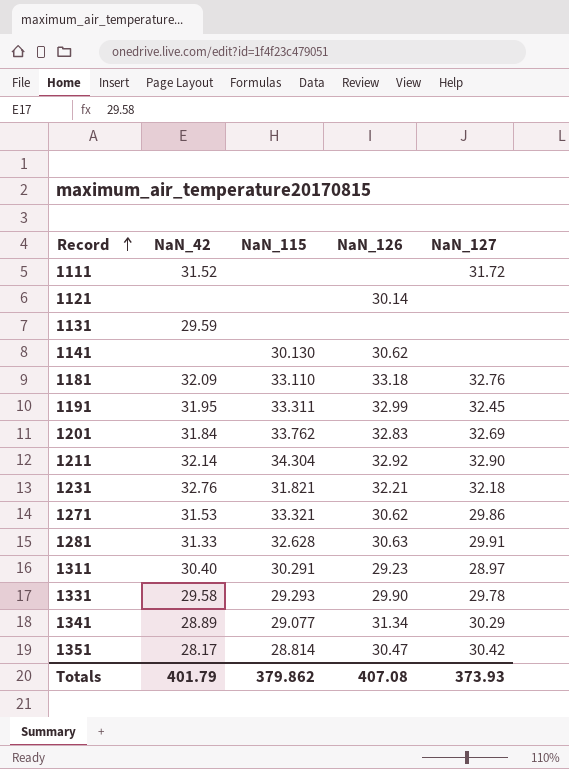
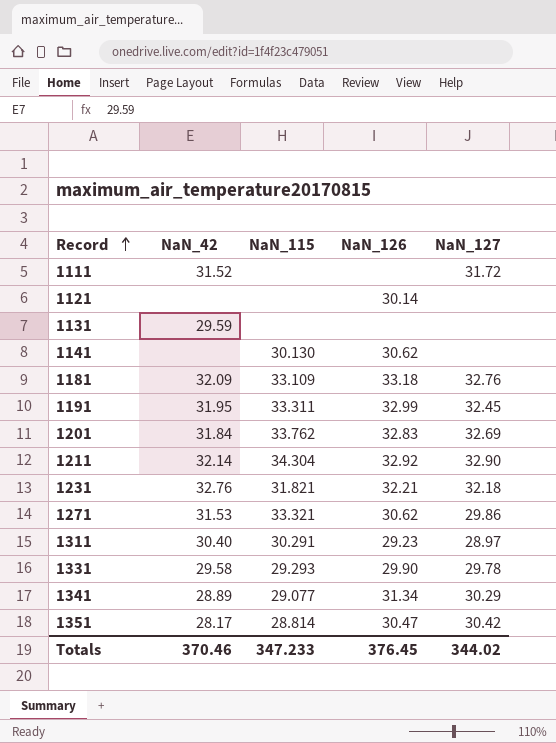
row 1281: 31.33 | 32.628 | 30.63 | 29.91 -> none
1181 | NaN_115: 33.110 -> 33.109
Totals | NaN_42: 401.79 -> 370.46
Totals | NaN_115: 379.862 -> 347.233
Totals | NaN_126: 407.08 -> 376.45
Totals | NaN_127: 373.93 -> 344.02

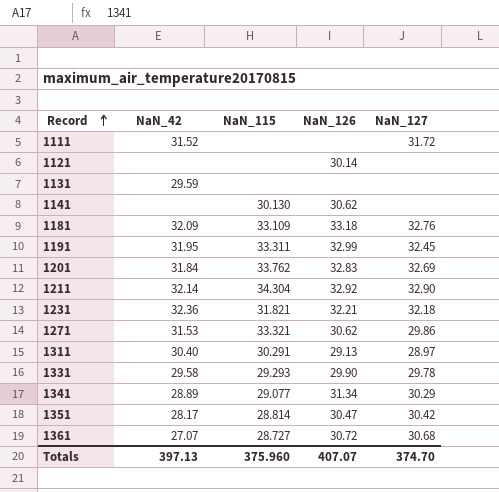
1231 | NaN_42: 32.76 -> 32.36
1311 | NaN_126: 29.23 -> 29.13
row 1361: none -> 27.07 | 28.727 | 30.72 | 30.68
Totals | NaN_42: 370.46 -> 397.13
Totals | NaN_115: 347.233 -> 375.960
Totals | NaN_126: 376.45 -> 407.07
Totals | NaN_127: 344.02 -> 374.70

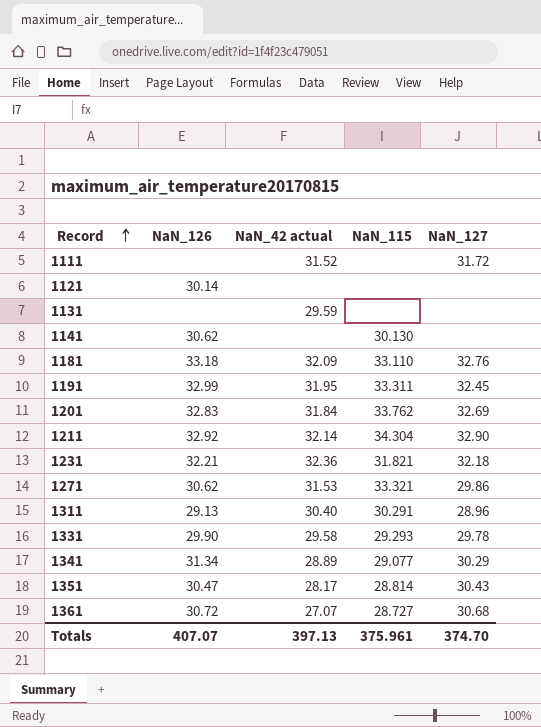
column NaN_126 | position: 4 -> 2
column name: NaN_42 -> NaN_42 actual
1181 | NaN_115: 33.109 -> 33.110
1311 | NaN_127: 28.97 -> 28.96
1351 | NaN_127: 30.42 -> 30.43
Totals | NaN_115: 375.960 -> 375.961

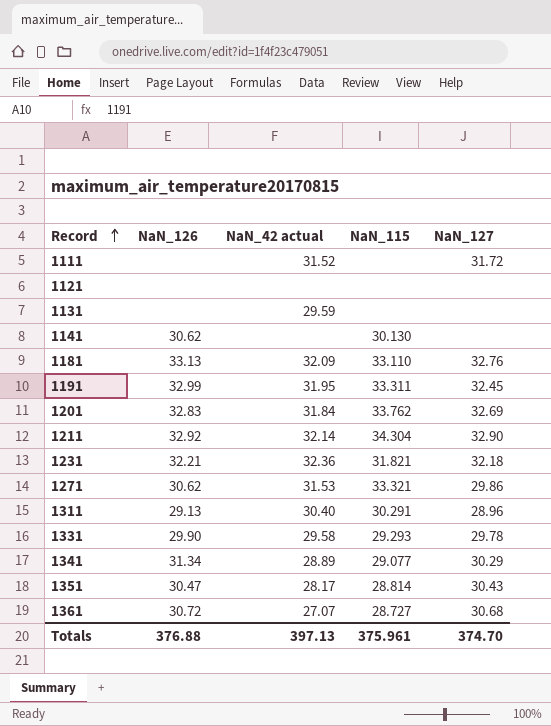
1121 | NaN_126: 30.14 -> none
1181 | NaN_126: 33.18 -> 33.13
Totals | NaN_126: 407.07 -> 376.88

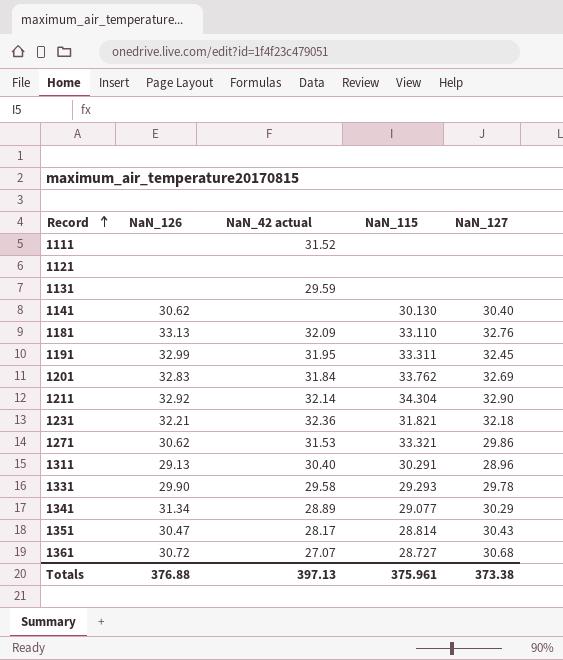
1111 | NaN_127: 31.72 -> none
1141 | NaN_127: none -> 30.40
Totals | NaN_127: 374.70 -> 373.38

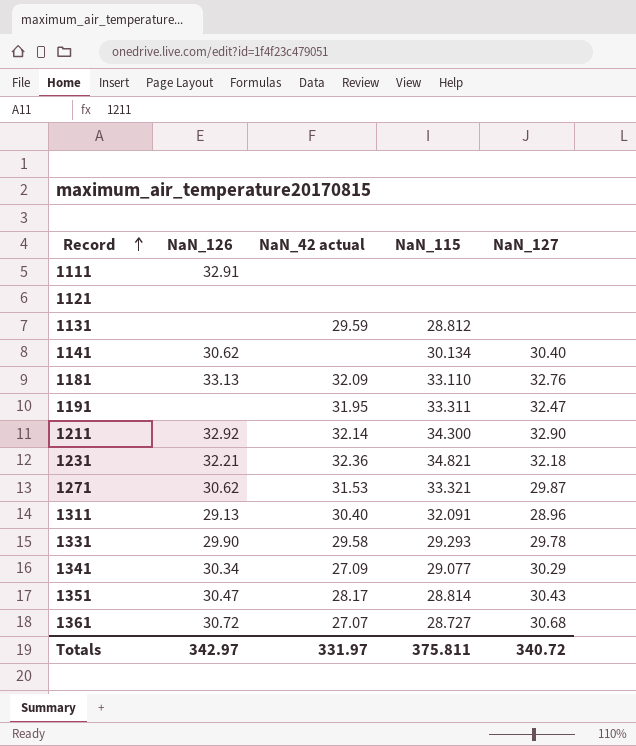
row 1201: 32.83 | 31.84 | 33.762 | 32.69 -> none
1111 | NaN_126: none -> 32.91
1111 | NaN_42 actual: 31.52 -> none
1131 | NaN_115: none -> 28.812
1141 | NaN_115: 30.130 -> 30.134
1191 | NaN_126: 32.99 -> none
1191 | NaN_127: 32.45 -> 32.47
1211 | NaN_115: 34.304 -> 34.300
1231 | NaN_115: 31.821 -> 34.821
1271 | NaN_127: 29.86 -> 29.87
1311 | NaN_115: 30.291 -> 32.091
1341 | NaN_126: 31.34 -> 30.34
1341 | NaN_42 actual: 28.89 -> 27.09
Totals | NaN_126: 376.88 -> 342.97
Totals | NaN_42 actual: 397.13 -> 331.97
Totals | NaN_115: 375.961 -> 375.811
Totals | NaN_127: 373.38 -> 340.72

